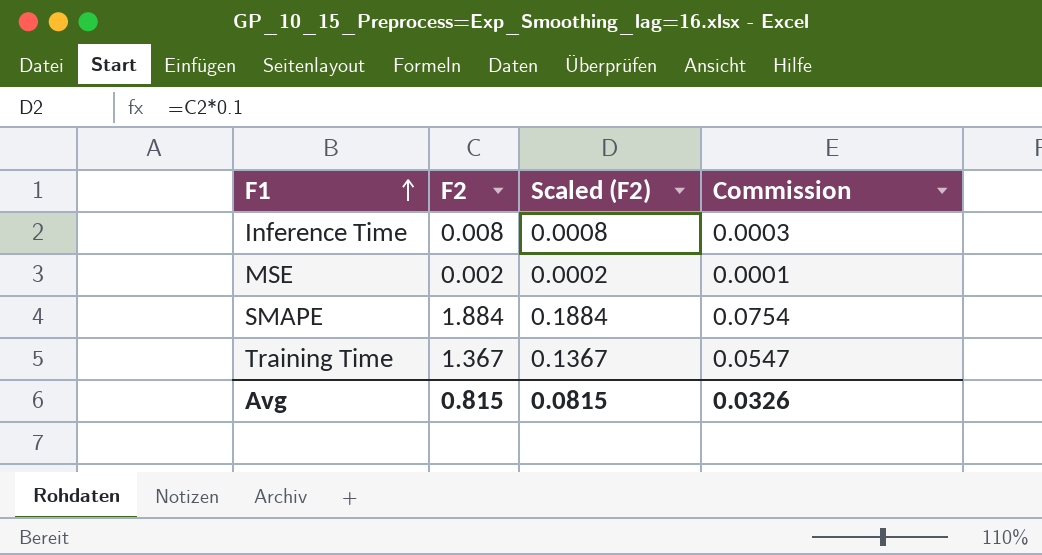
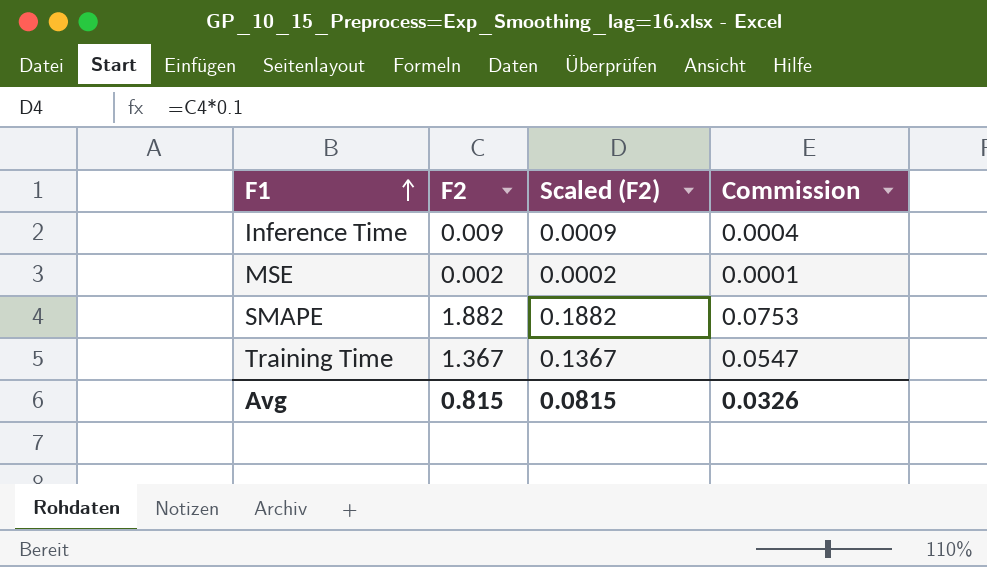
Inference Time | F2: 0.008 -> 0.009
Inference Time | Scaled (F2): 0.0008 -> 0.0009
Inference Time | Commission: 0.0003 -> 0.0004
SMAPE | F2: 1.884 -> 1.882
SMAPE | Scaled (F2): 0.1884 -> 0.1882
SMAPE | Commission: 0.0754 -> 0.0753

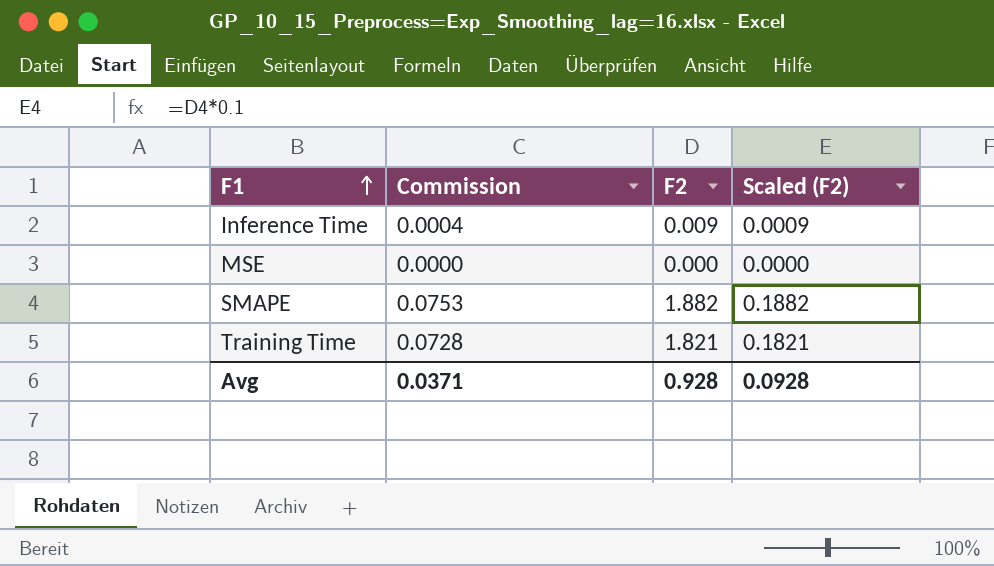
column Commission | position: 4 -> 2
MSE | Commission: 0.0001 -> 0.0000
MSE | F2: 0.002 -> 0.000
MSE | Scaled (F2): 0.0002 -> 0.0000
Training Time | Commission: 0.0547 -> 0.0728
Training Time | F2: 1.367 -> 1.821
Training Time | Scaled (F2): 0.1367 -> 0.1821
Avg | Commission: 0.0326 -> 0.0371
Avg | F2: 0.815 -> 0.928
Avg | Scaled (F2): 0.0815 -> 0.0928

